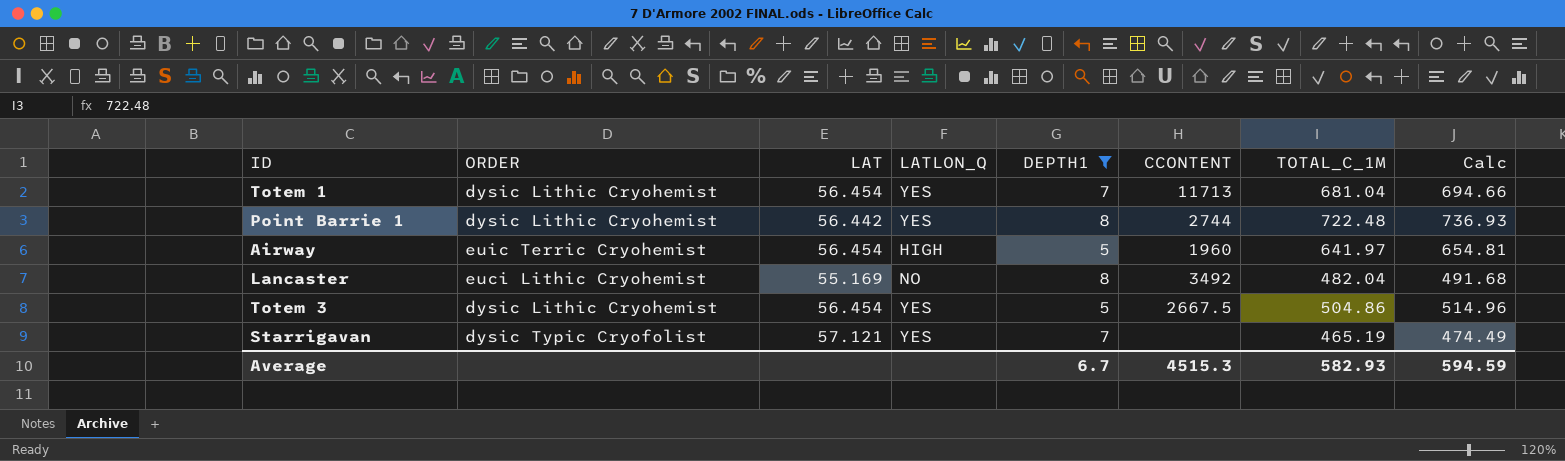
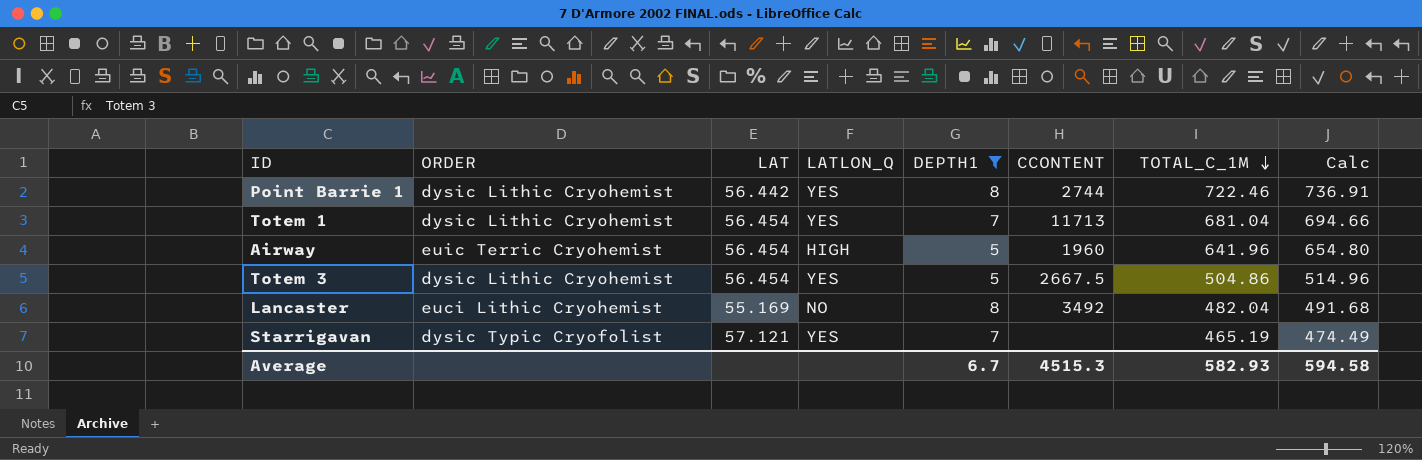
row order: none -> TOTAL_C_1M descending
Point Barrie 1 | TOTAL_C_1M: 722.48 -> 722.46
Point Barrie 1 | Calc: 736.93 -> 736.91
Airway | TOTAL_C_1M: 641.97 -> 641.96
Airway | Calc: 654.81 -> 654.80
Average | Calc: 594.59 -> 594.58

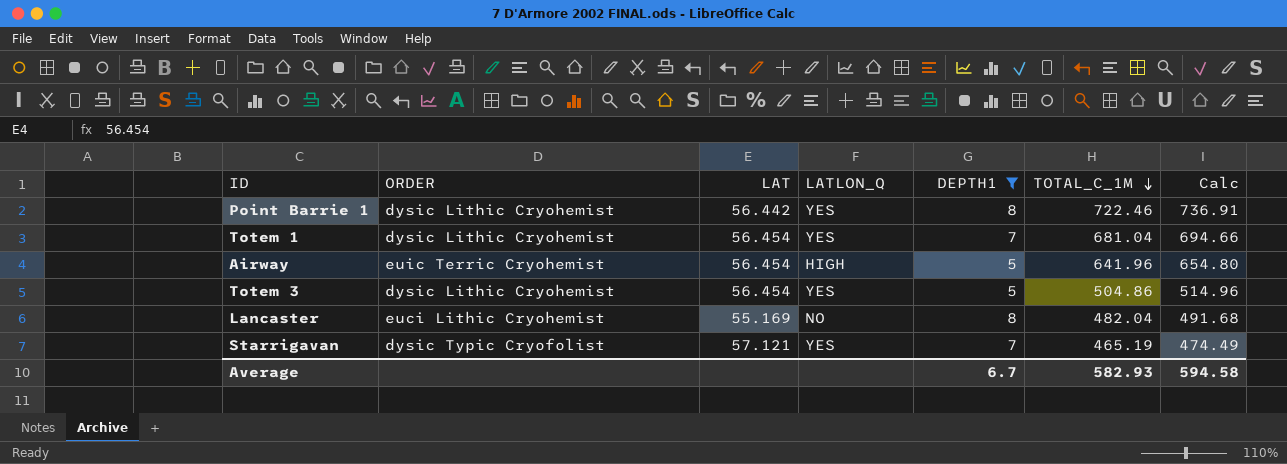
column CCONTENT | position: 6 -> none

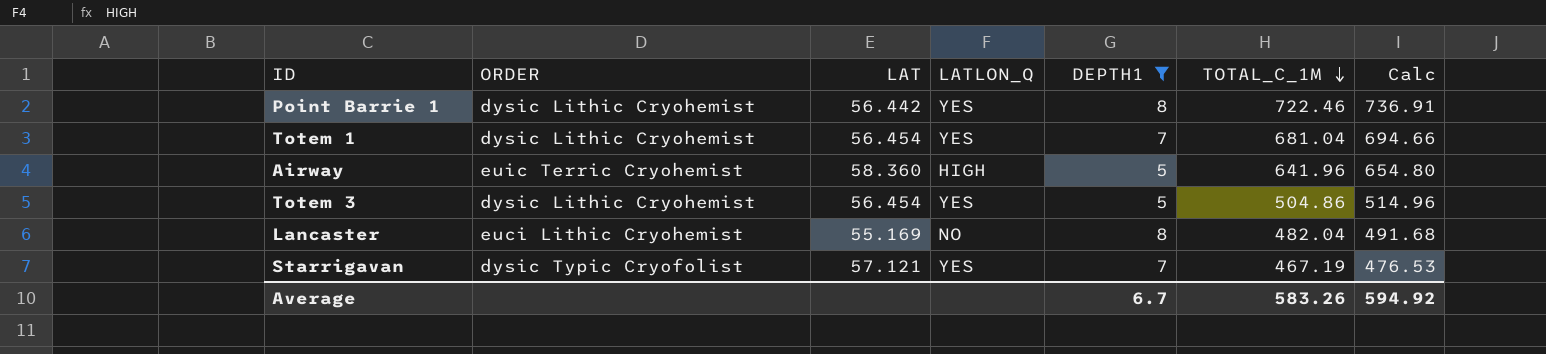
Airway | LAT: 56.454 -> 58.360
Starrigavan | TOTAL_C_1M: 465.19 -> 467.19
Starrigavan | Calc: 474.49 -> 476.53
Average | TOTAL_C_1M: 582.93 -> 583.26
Average | Calc: 594.58 -> 594.92

